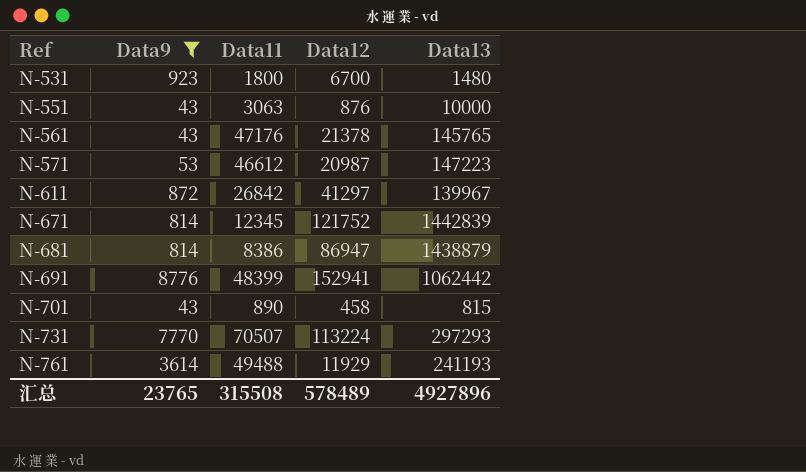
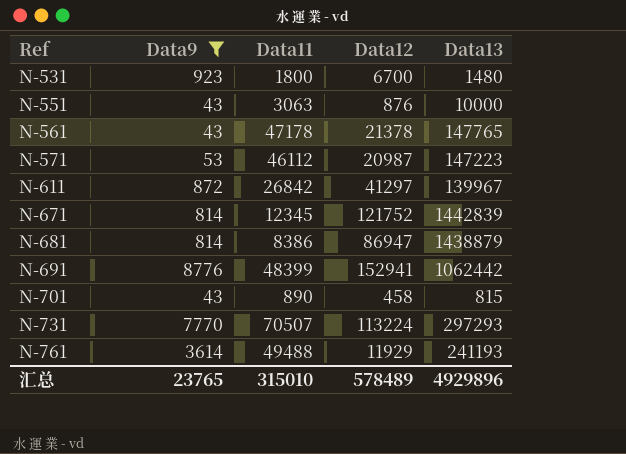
N-561 | Data11: 47176 -> 47178
N-561 | Data13: 145765 -> 147765
N-571 | Data11: 46612 -> 46112
汇总 | Data11: 315508 -> 315010
汇总 | Data13: 4927896 -> 4929896

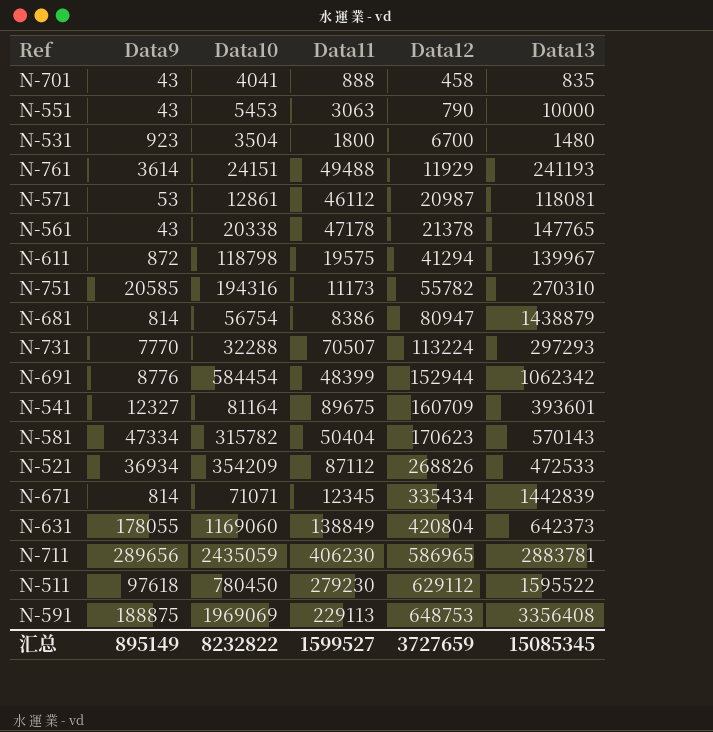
filter: Data9 <= 8776 -> none
row order: Ref ascending -> Data12 ascending
column Data10 | position: none -> 3
N-701 | Data11: 890 -> 888
N-701 | Data13: 815 -> 835
N-551 | Data12: 876 -> 790
N-571 | Data13: 147223 -> 118081
N-611 | Data11: 26842 -> 19575
N-611 | Data12: 41297 -> 41294
N-681 | Data12: 86947 -> 80947
N-691 | Data12: 152941 -> 152944
N-691 | Data13: 1062442 -> 1062342
N-671 | Data12: 121752 -> 335434
汇总 | Data9: 23765 -> 895149
汇总 | Data11: 315010 -> 1599527
汇总 | Data12: 578489 -> 3727659
汇总 | Data13: 4929896 -> 15085345

